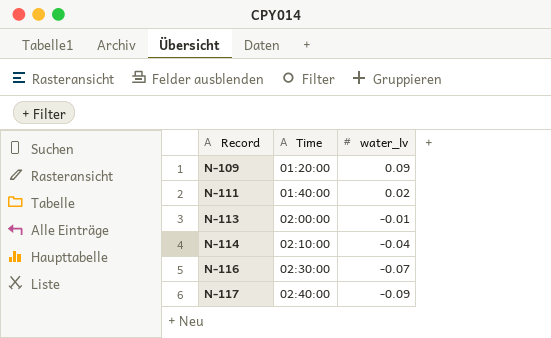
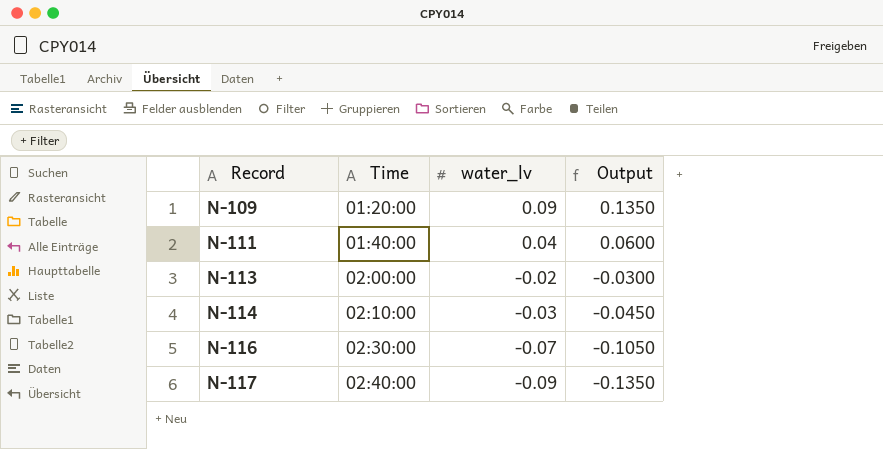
column Output | formula: none -> [water_lv] * 1.5
N-111 | water_lv: 0.02 -> 0.04
N-113 | water_lv: -0.01 -> -0.02
N-114 | water_lv: -0.04 -> -0.03

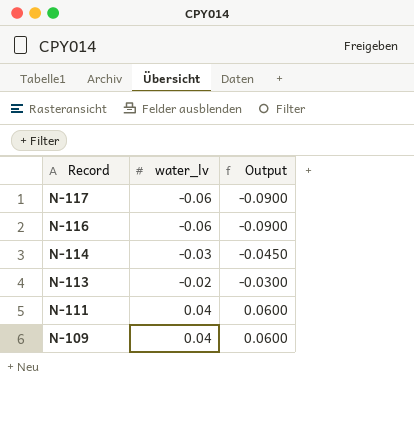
row order: Record ascending -> Record descending
column Time | position: 2 -> none
N-117 | water_lv: -0.09 -> -0.06
N-117 | Output: -0.1350 -> -0.0900
N-116 | water_lv: -0.07 -> -0.06
N-116 | Output: -0.1050 -> -0.0900
N-109 | water_lv: 0.09 -> 0.04
N-109 | Output: 0.1350 -> 0.0600

